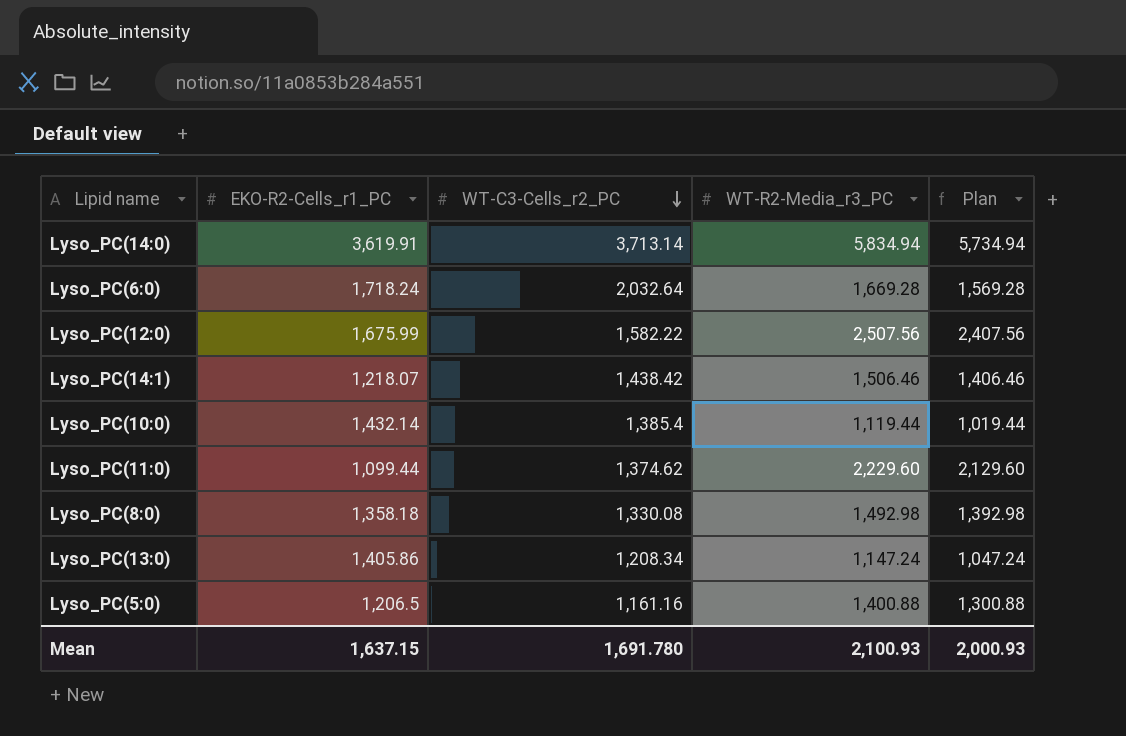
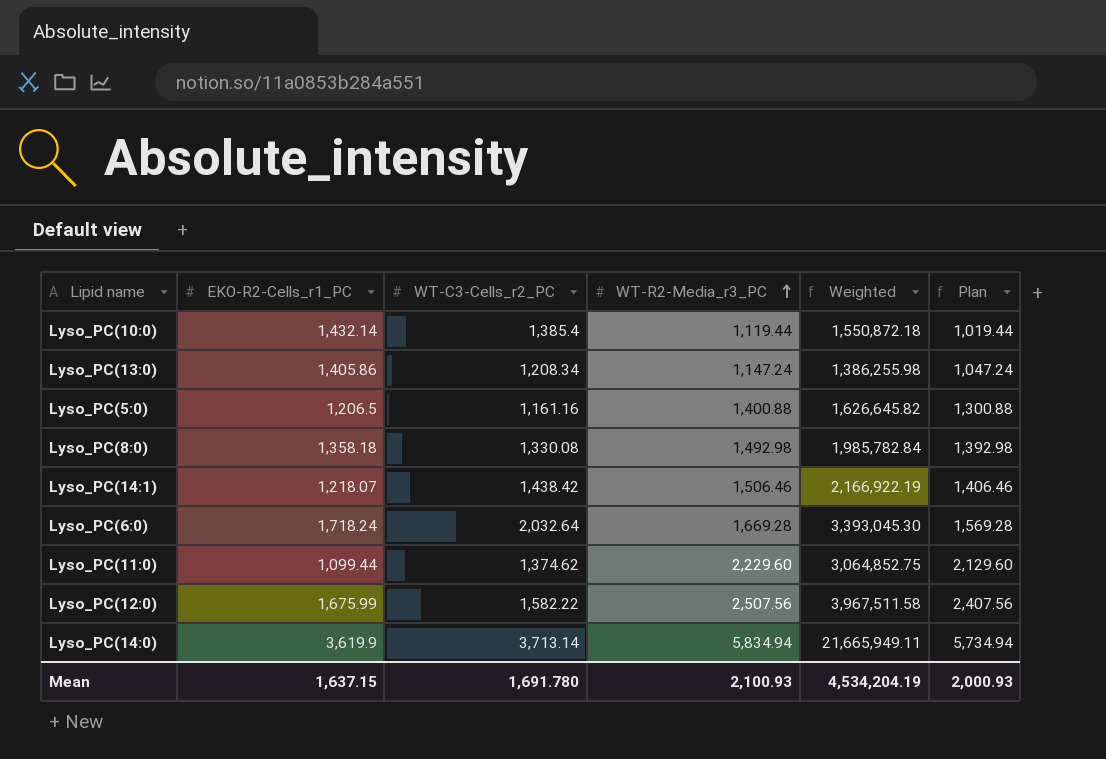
row order: WT-C3-Cells_r2_PC descending -> WT-R2-Media_r3_PC ascending
column Weighted | formula: none -> [WT-C3-Cells_r2_PC] * [WT-R2-Media_r3_PC]
Lyso_PC(14:0) | EKO-R2-Cells_r1_PC: 3,619.91 -> 3,619.9

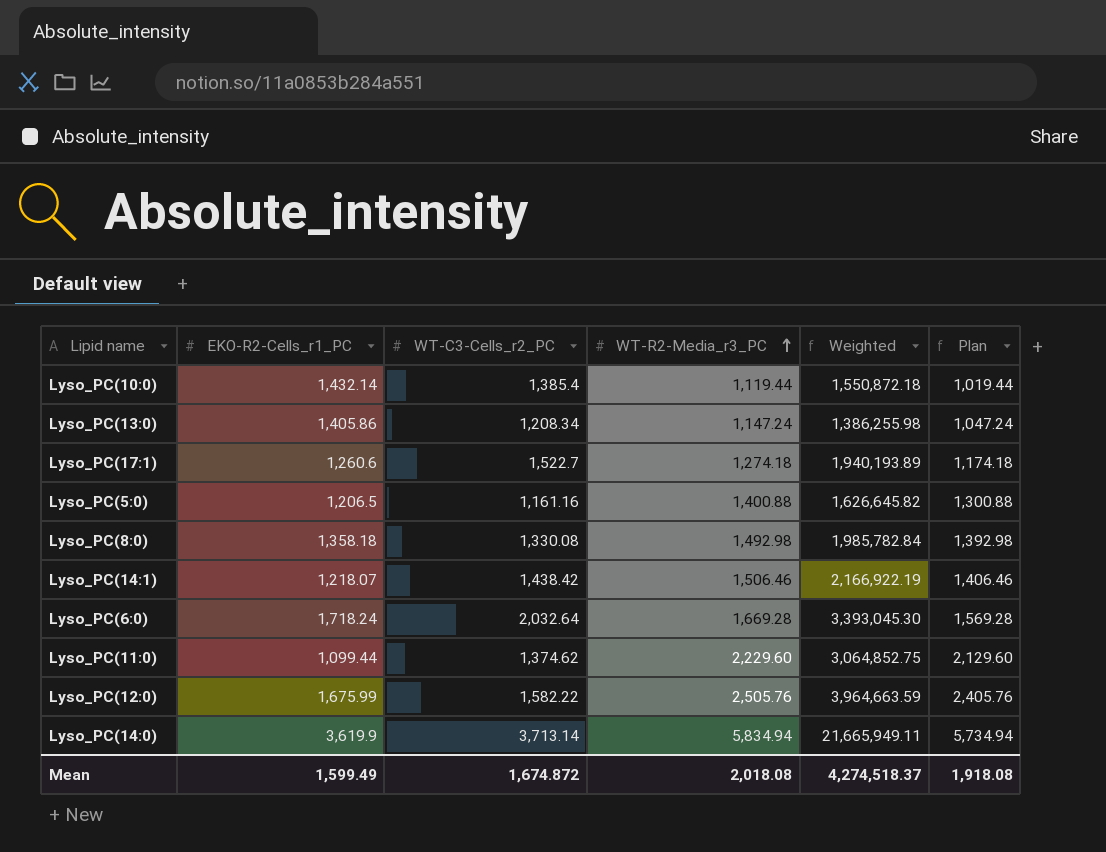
row Lyso_PC(17:1): none -> 1,260.6 | 1,522.7 | 1,274.18 | 1,940,193.89 | 1,174.18
Lyso_PC(12:0) | WT-R2-Media_r3_PC: 2,507.56 -> 2,505.76
Lyso_PC(12:0) | Weighted: 3,967,511.58 -> 3,964,663.59
Lyso_PC(12:0) | Plan: 2,407.56 -> 2,405.76
Mean | EKO-R2-Cells_r1_PC: 1,637.15 -> 1,599.49
Mean | WT-C3-Cells_r2_PC: 1,691.780 -> 1,674.872
Mean | WT-R2-Media_r3_PC: 2,100.93 -> 2,018.08
Mean | Weighted: 4,534,204.19 -> 4,274,518.37
Mean | Plan: 2,000.93 -> 1,918.08

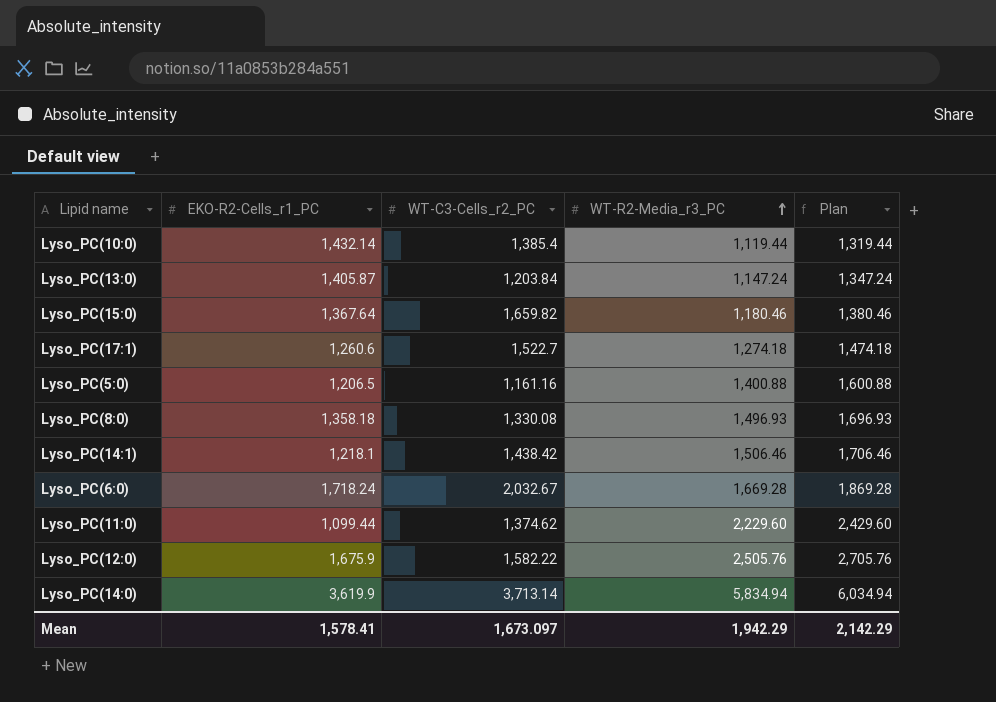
column Weighted | formula: [WT-C3-Cells_r2_PC] * [WT-R2-Media_r3_PC] -> none
column Plan | formula: [WT-R2-Media_r3_PC] - 100 -> [WT-R2-Media_r3_PC] + 200
Lyso_PC(13:0) | EKO-R2-Cells_r1_PC: 1,405.86 -> 1,405.87
Lyso_PC(13:0) | WT-C3-Cells_r2_PC: 1,208.34 -> 1,203.84
row Lyso_PC(15:0): none -> 1,367.64 | 1,659.82 | 1,180.46 | 1,380.46
Lyso_PC(8:0) | WT-R2-Media_r3_PC: 1,492.98 -> 1,496.93
Lyso_PC(14:1) | EKO-R2-Cells_r1_PC: 1,218.07 -> 1,218.1
Lyso_PC(6:0) | WT-C3-Cells_r2_PC: 2,032.64 -> 2,032.67
Lyso_PC(12:0) | EKO-R2-Cells_r1_PC: 1,675.99 -> 1,675.9
Mean | EKO-R2-Cells_r1_PC: 1,599.49 -> 1,578.41
Mean | WT-C3-Cells_r2_PC: 1,674.872 -> 1,673.097
Mean | WT-R2-Media_r3_PC: 2,018.08 -> 1,942.29
Mean | Plan: 1,918.08 -> 2,142.29

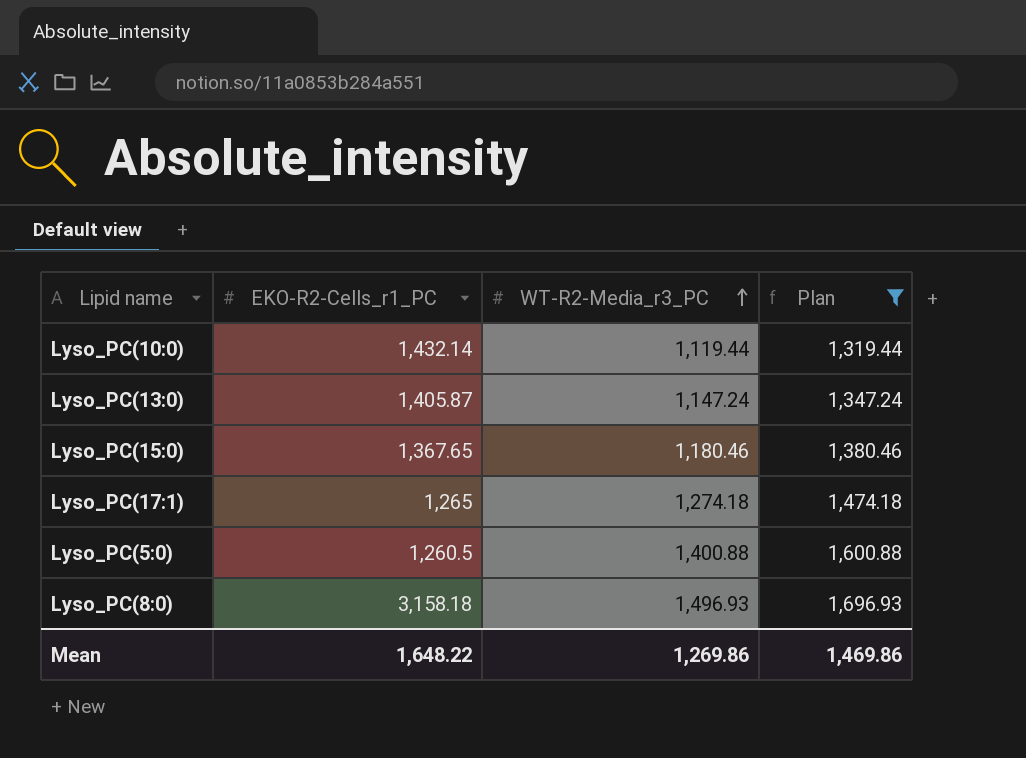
filter: none -> Plan <= 1,696.93
column WT-C3-Cells_r2_PC | position: 3 -> none
Lyso_PC(15:0) | EKO-R2-Cells_r1_PC: 1,367.64 -> 1,367.65
Lyso_PC(17:1) | EKO-R2-Cells_r1_PC: 1,260.6 -> 1,265
Lyso_PC(5:0) | EKO-R2-Cells_r1_PC: 1,206.5 -> 1,260.5
Lyso_PC(8:0) | EKO-R2-Cells_r1_PC: 1,358.18 -> 3,158.18
Mean | EKO-R2-Cells_r1_PC: 1,578.41 -> 1,648.22
Mean | WT-R2-Media_r3_PC: 1,942.29 -> 1,269.86
Mean | Plan: 2,142.29 -> 1,469.86

